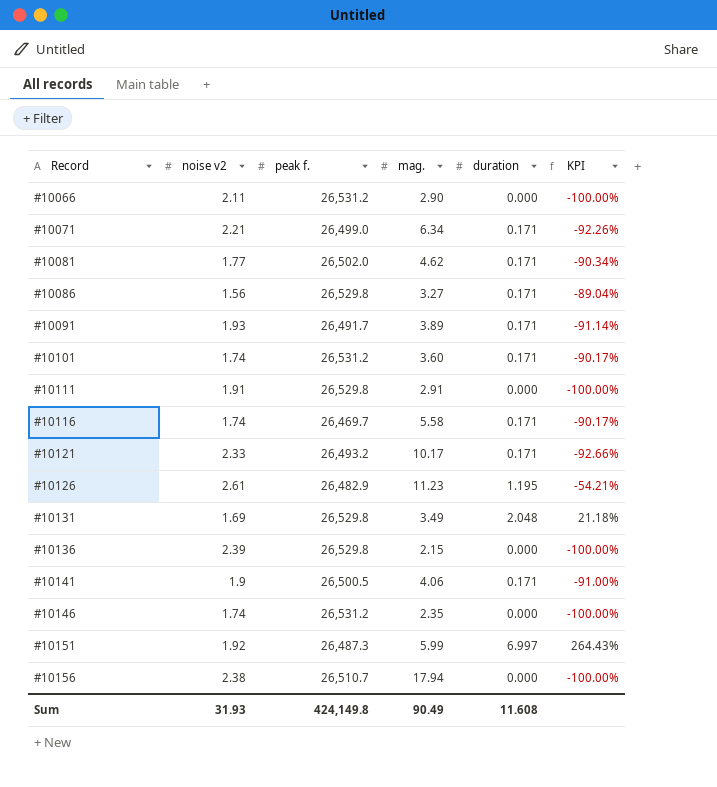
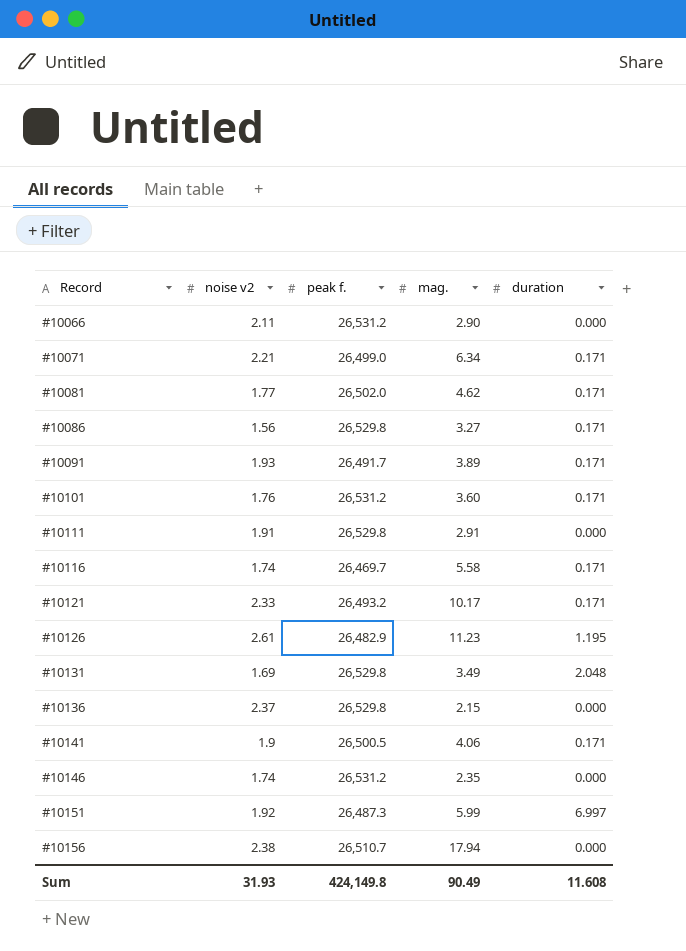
column KPI | formula: ([duration] - [noise v2]) / [noise v2] -> none
#10101 | noise v2: 1.74 -> 1.76
#10136 | noise v2: 2.39 -> 2.37

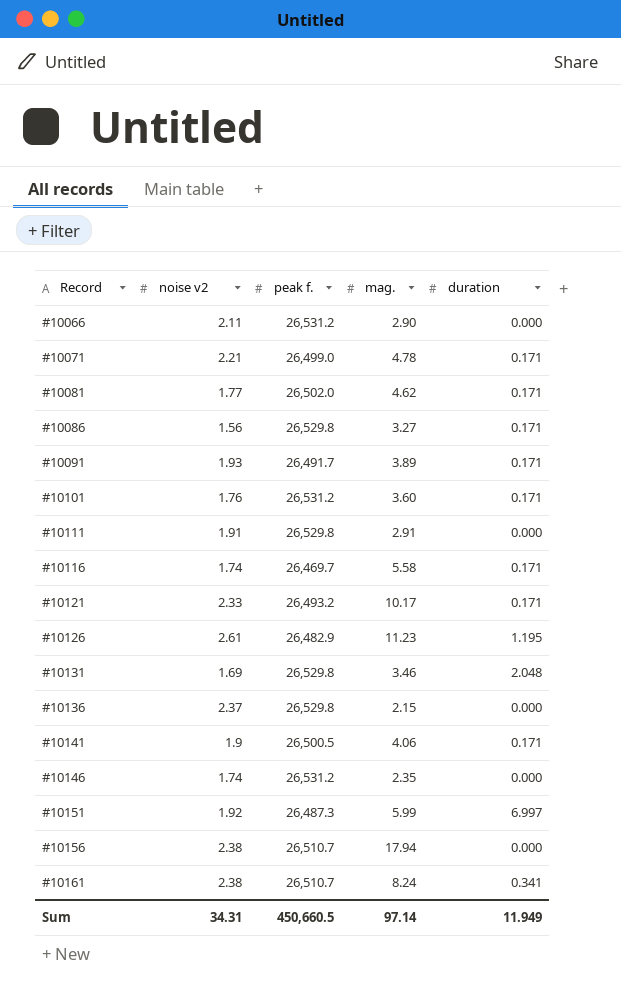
#10071 | mag.: 6.34 -> 4.78
#10131 | mag.: 3.49 -> 3.46
row #10161: none -> 2.38 | 26,510.7 | 8.24 | 0.341
Sum | noise v2: 31.93 -> 34.31
Sum | peak f.: 424,149.8 -> 450,660.5
Sum | mag.: 90.49 -> 97.14
Sum | duration: 11.608 -> 11.949

